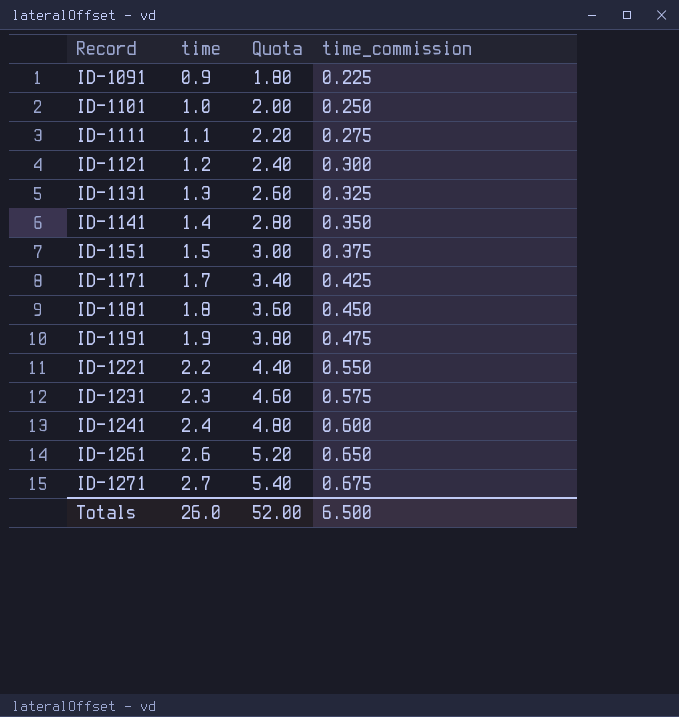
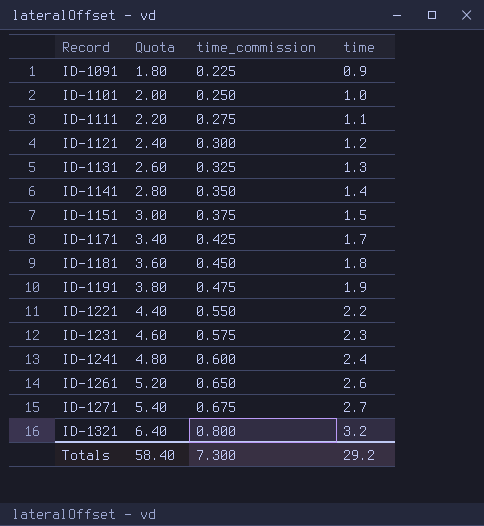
column time | position: 2 -> 4
row ID-1321: none -> 6.40 | 0.800 | 3.2
Totals | Quota: 52.00 -> 58.40
Totals | time_commission: 6.500 -> 7.300
Totals | time: 26.0 -> 29.2

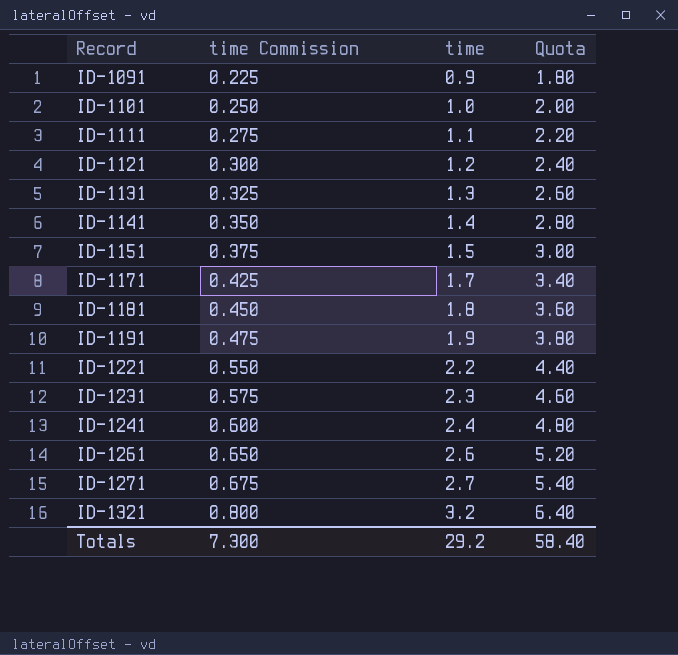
column name: time_commission -> time Commission
column Quota | position: 2 -> 4

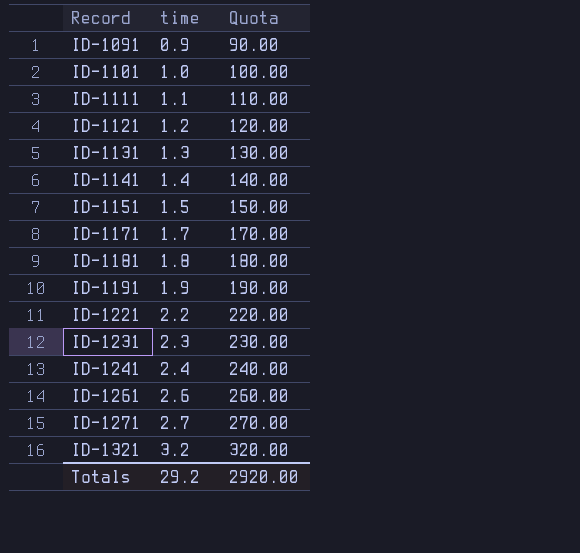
column time Commission | formula: [time] * 0.25 -> none
column Quota | formula: [time] * 2 -> [time] * 100
Totals | Quota: 58.40 -> 2920.00

